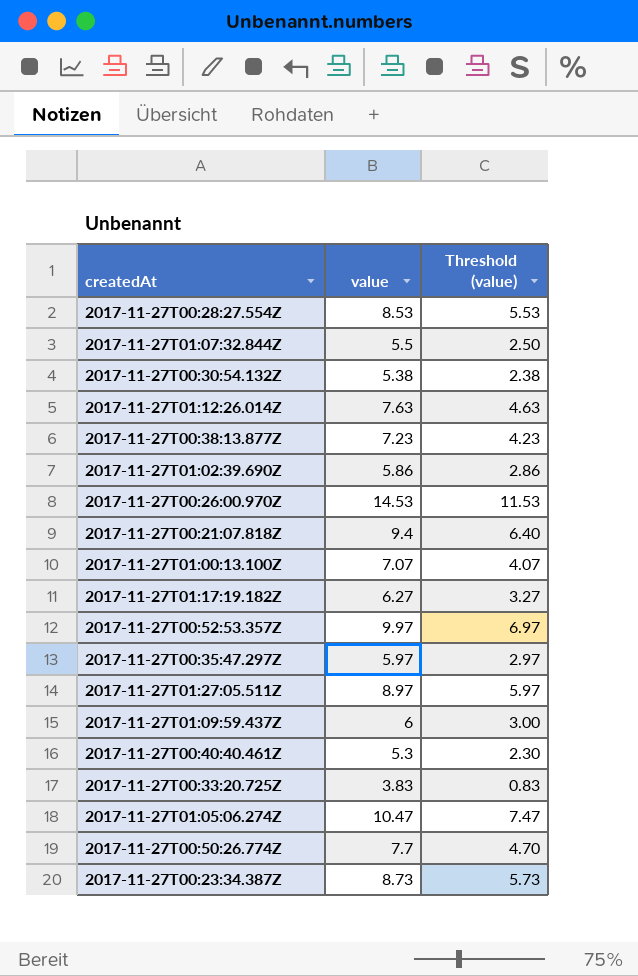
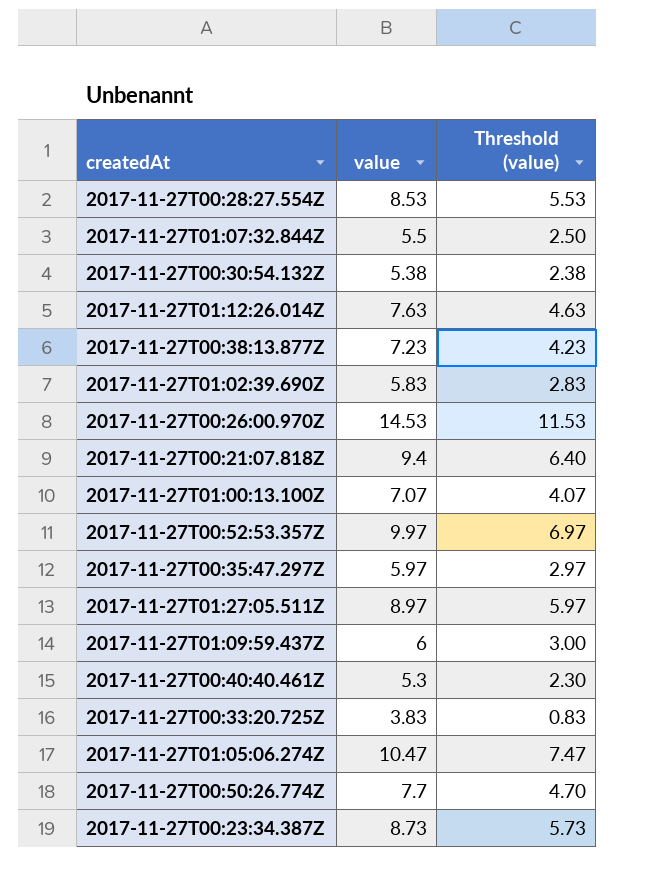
row 2017-11-27T01:17:19.182Z: 6.27 | 3.27 -> none
2017-11-27T01:02:39.690Z | value: 5.86 -> 5.83
2017-11-27T01:02:39.690Z | Threshold (value): 2.86 -> 2.83

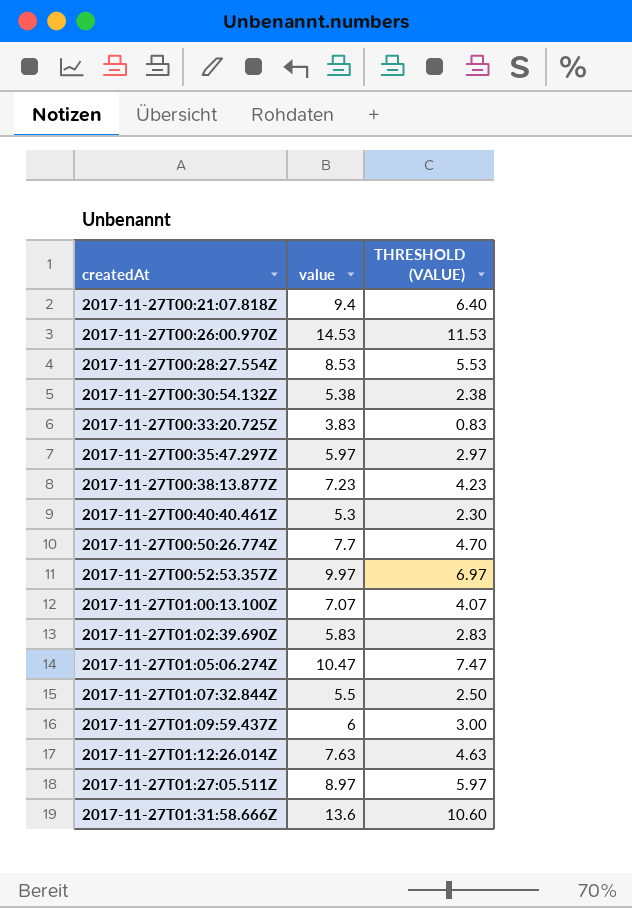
row order: none -> createdAt ascending
column name: Threshold (value) -> THRESHOLD (VALUE)
row 2017-11-27T00:23:34.387Z: 8.73 | 5.73 -> none
row 2017-11-27T01:31:58.666Z: none -> 13.6 | 10.60

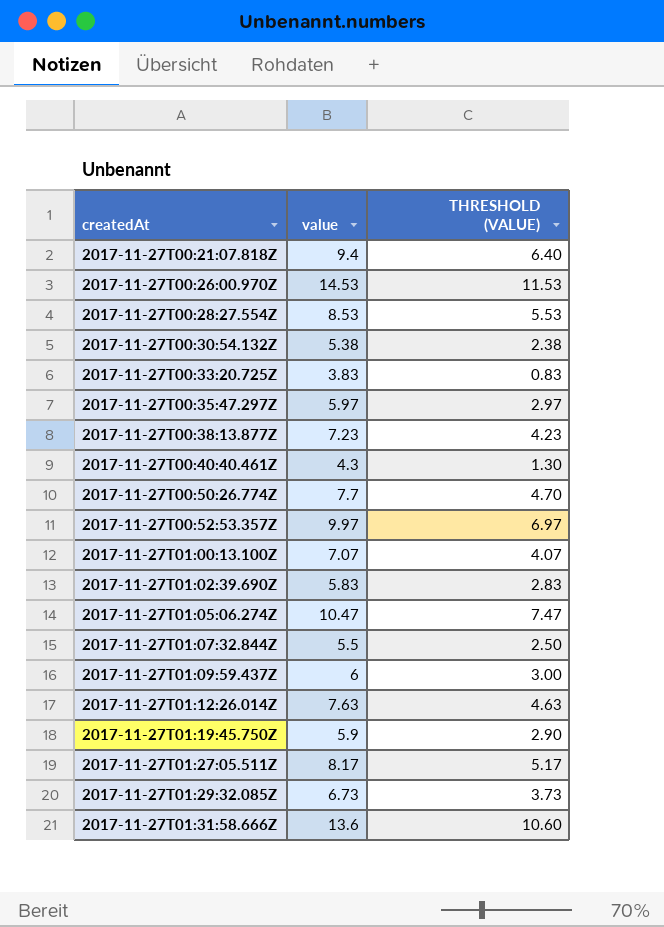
2017-11-27T00:40:40.461Z | value: 5.3 -> 4.3
2017-11-27T00:40:40.461Z | THRESHOLD (VALUE): 2.30 -> 1.30
row 2017-11-27T01:19:45.750Z: none -> 5.9 | 2.90
2017-11-27T01:27:05.511Z | value: 8.97 -> 8.17
2017-11-27T01:27:05.511Z | THRESHOLD (VALUE): 5.97 -> 5.17
row 2017-11-27T01:29:32.085Z: none -> 6.73 | 3.73

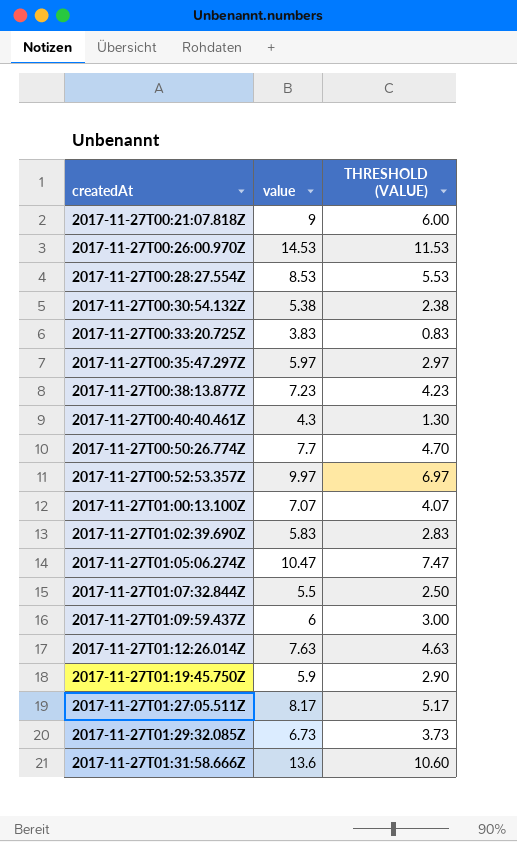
2017-11-27T00:21:07.818Z | value: 9.4 -> 9
2017-11-27T00:21:07.818Z | THRESHOLD (VALUE): 6.40 -> 6.00

